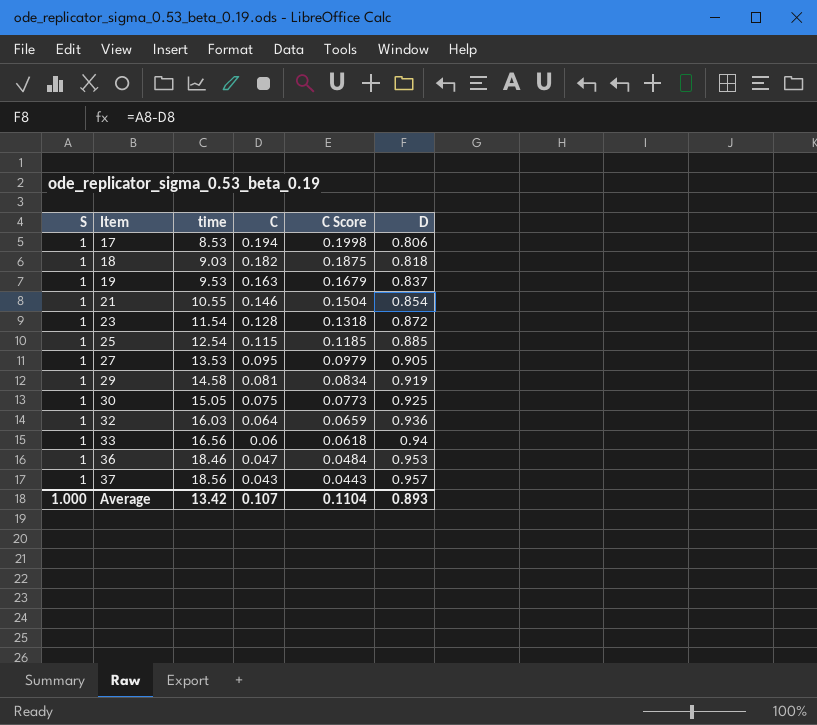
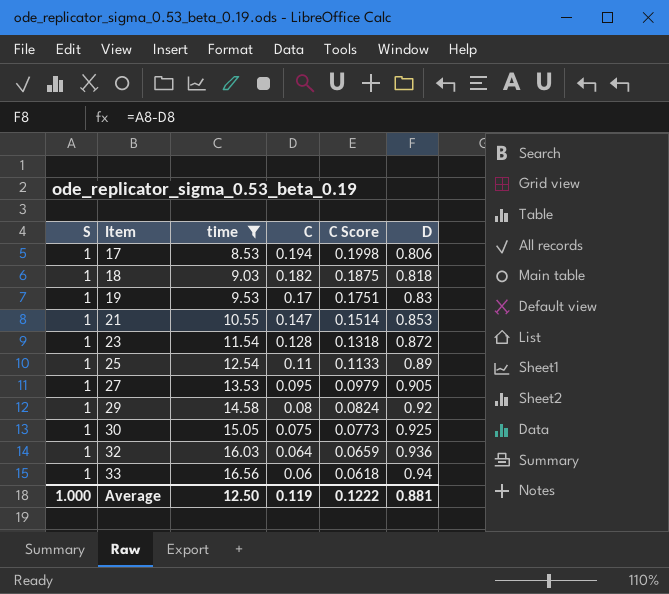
filter: none -> time <= 16.56
19 | C: 0.163 -> 0.17
19 | C Score: 0.1679 -> 0.1751
19 | D: 0.837 -> 0.83
21 | C: 0.146 -> 0.147
21 | C Score: 0.1504 -> 0.1514
21 | D: 0.854 -> 0.853
25 | C: 0.115 -> 0.11
25 | C Score: 0.1185 -> 0.1133
25 | D: 0.885 -> 0.89
29 | C: 0.081 -> 0.08
29 | C Score: 0.0834 -> 0.0824
29 | D: 0.919 -> 0.92
Average | time: 13.42 -> 12.50
Average | C: 0.107 -> 0.119
Average | C Score: 0.1104 -> 0.1222
Average | D: 0.893 -> 0.881

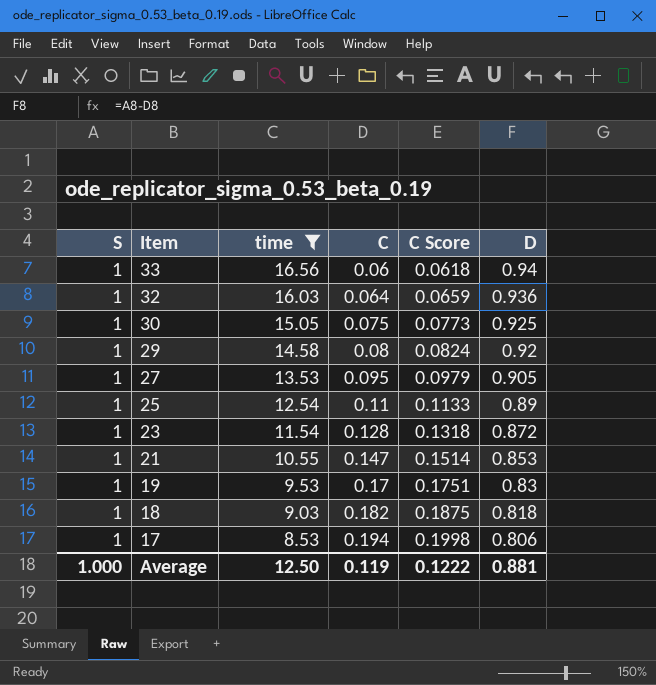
row order: Item ascending -> Item descending

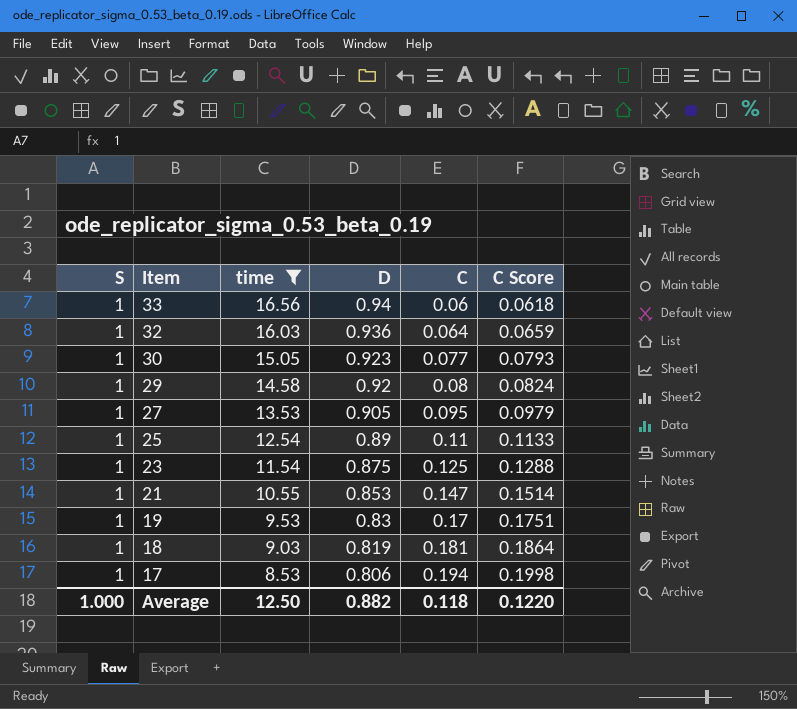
column D | position: 6 -> 4
30 | D: 0.925 -> 0.923
30 | C: 0.075 -> 0.077
30 | C Score: 0.0773 -> 0.0793
23 | D: 0.872 -> 0.875
23 | C: 0.128 -> 0.125
23 | C Score: 0.1318 -> 0.1288
18 | D: 0.818 -> 0.819
18 | C: 0.182 -> 0.181
18 | C Score: 0.1875 -> 0.1864
Average | D: 0.881 -> 0.882
Average | C: 0.119 -> 0.118
Average | C Score: 0.1222 -> 0.1220

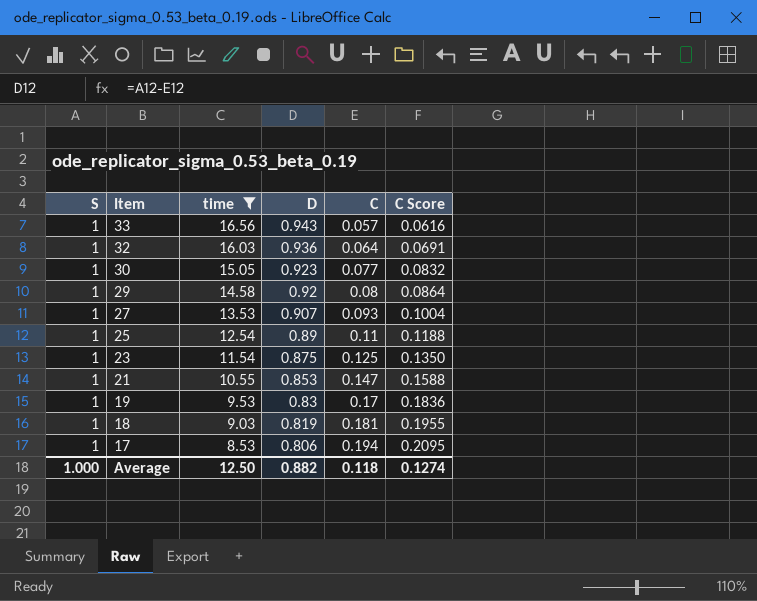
column C Score | formula: [C] * 1.03 -> [C] * 1.08
33 | D: 0.94 -> 0.943
33 | C: 0.06 -> 0.057
27 | D: 0.905 -> 0.907
27 | C: 0.095 -> 0.093
Average | C Score: 0.1220 -> 0.1274

